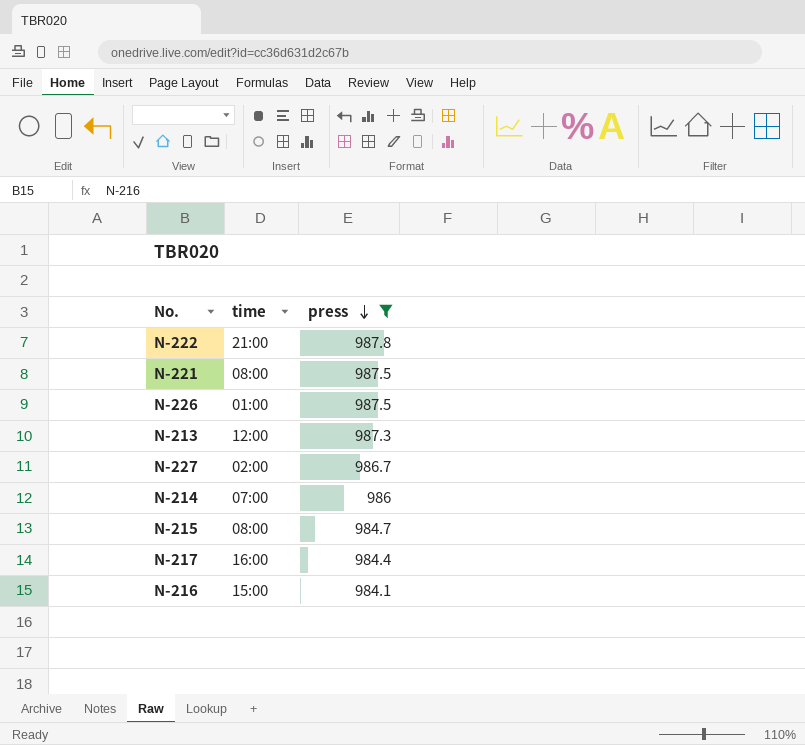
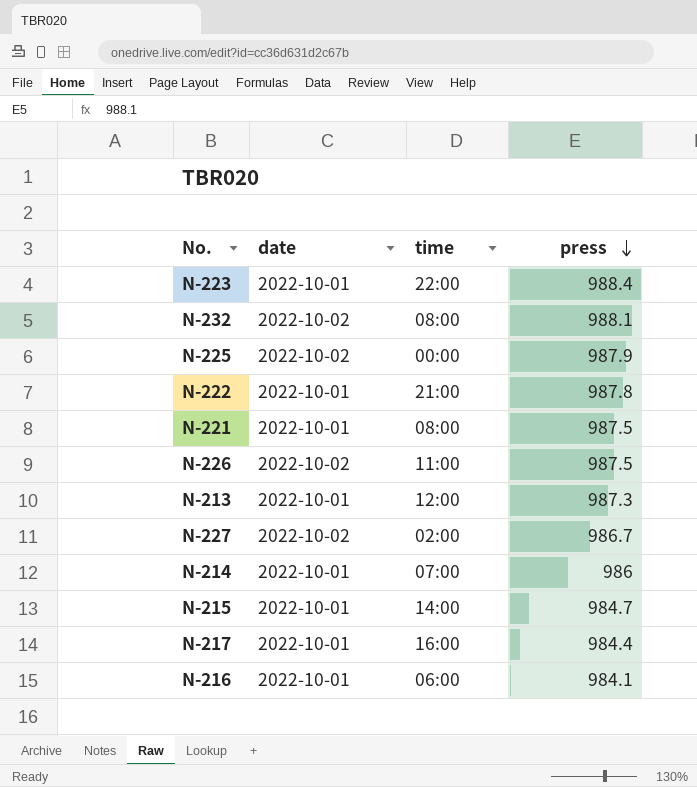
filter: press <= 987.8 -> none
column date | position: none -> 2
N-226 | time: 01:00 -> 11:00
N-215 | time: 08:00 -> 14:00
N-216 | time: 15:00 -> 06:00

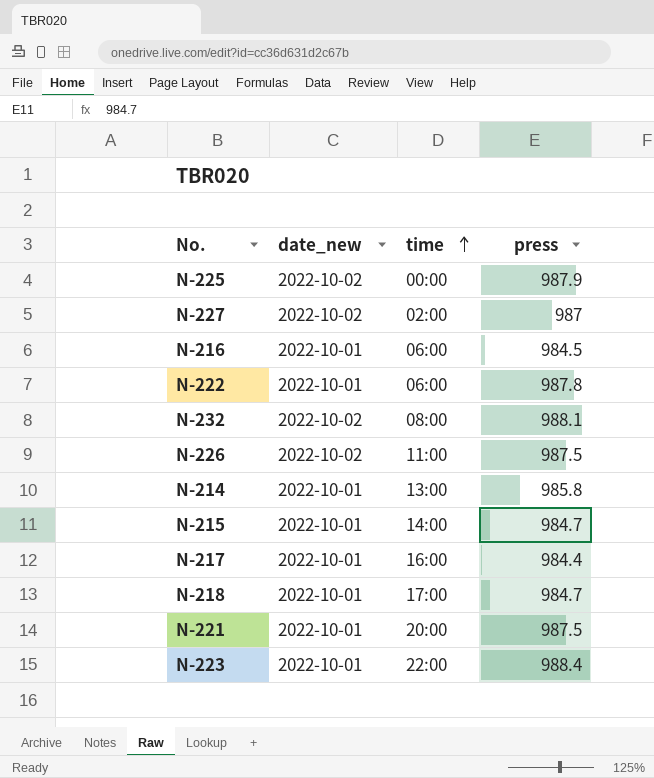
row order: press descending -> time ascending
column name: date -> date_new
row N-213: 2022-10-01 | 12:00 | 987.3 -> none
N-227 | press: 986.7 -> 987
N-216 | press: 984.1 -> 984.5
N-222 | time: 21:00 -> 06:00
N-214 | time: 07:00 -> 13:00
N-214 | press: 986 -> 985.8
row N-218: none -> 2022-10-01 | 17:00 | 984.7
N-221 | time: 08:00 -> 20:00

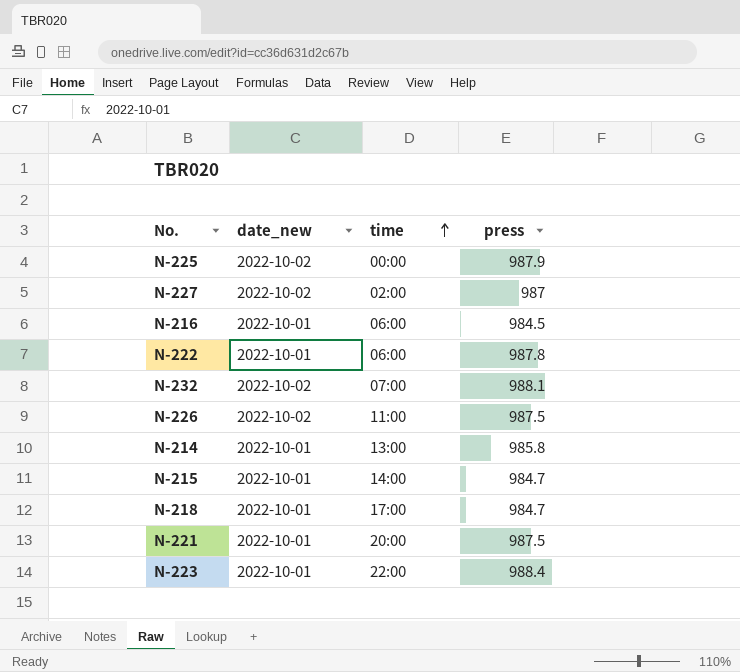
row N-217: 2022-10-01 | 16:00 | 984.4 -> none
N-232 | time: 08:00 -> 07:00

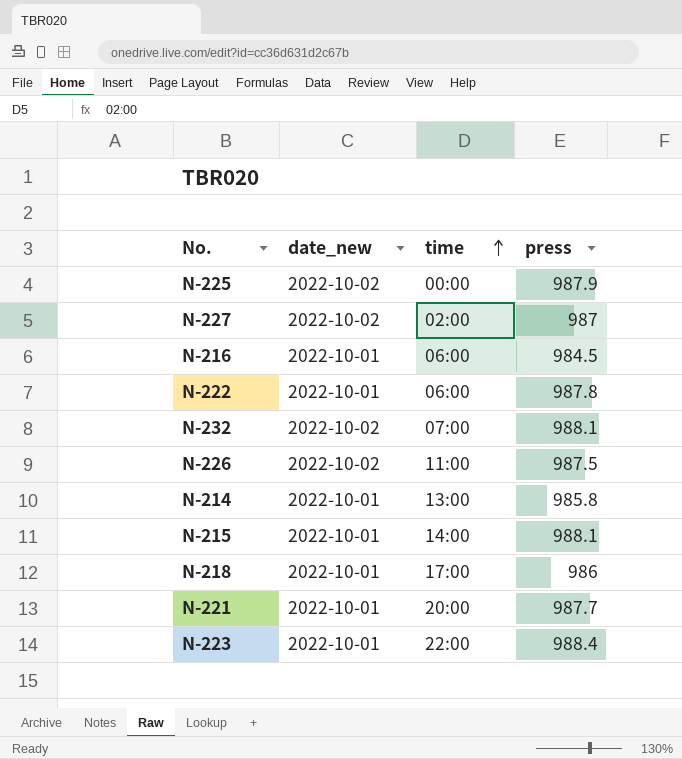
N-215 | press: 984.7 -> 988.1
N-218 | press: 984.7 -> 986
N-221 | press: 987.5 -> 987.7

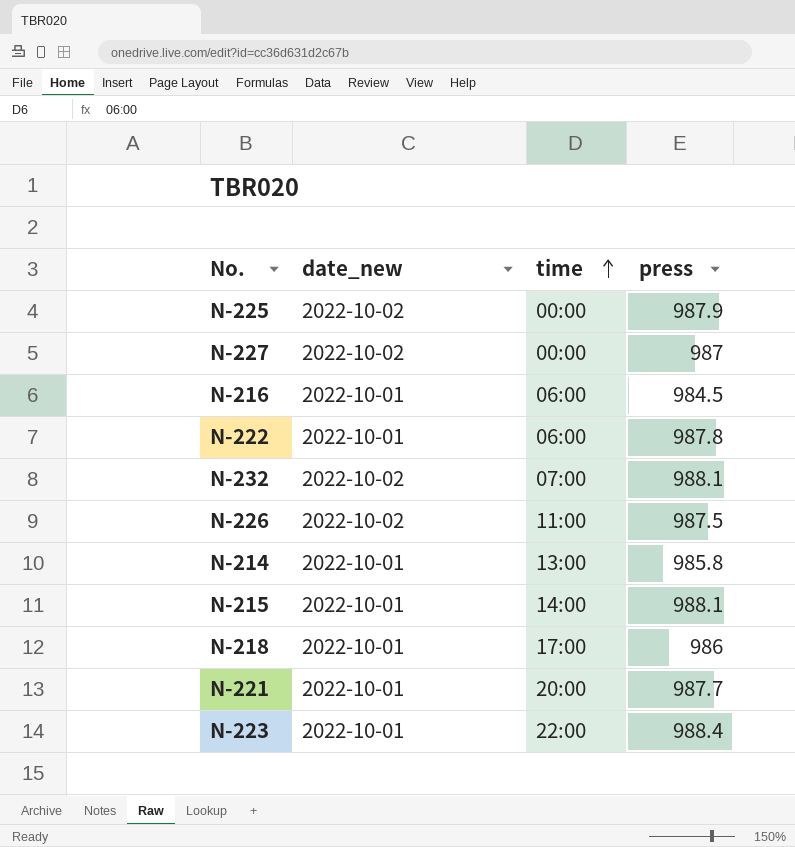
N-227 | time: 02:00 -> 00:00

